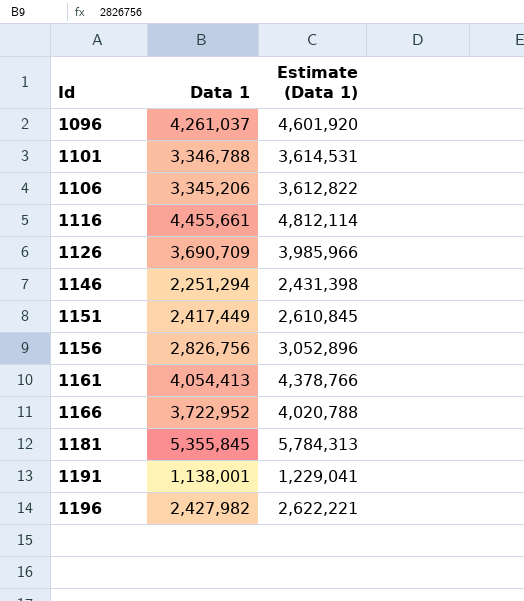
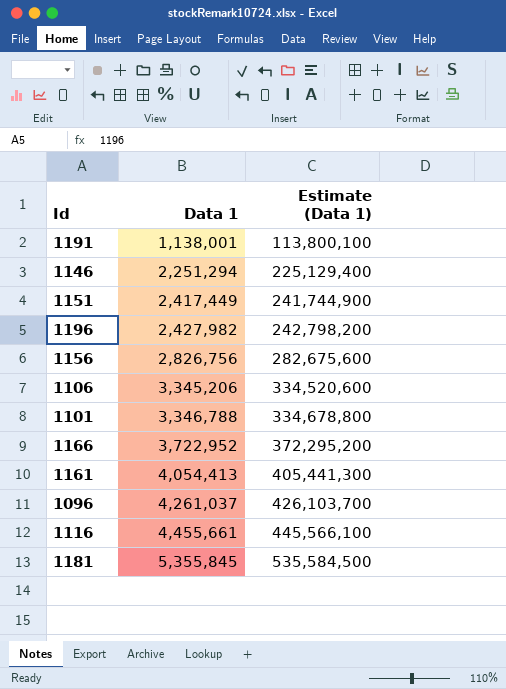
row order: Id ascending -> Data 1 ascending
column Estimate (Data 1) | formula: [Data 1] * 1.08 -> [Data 1] * 100
row 1126: 3,690,709 | 3,985,966 -> none

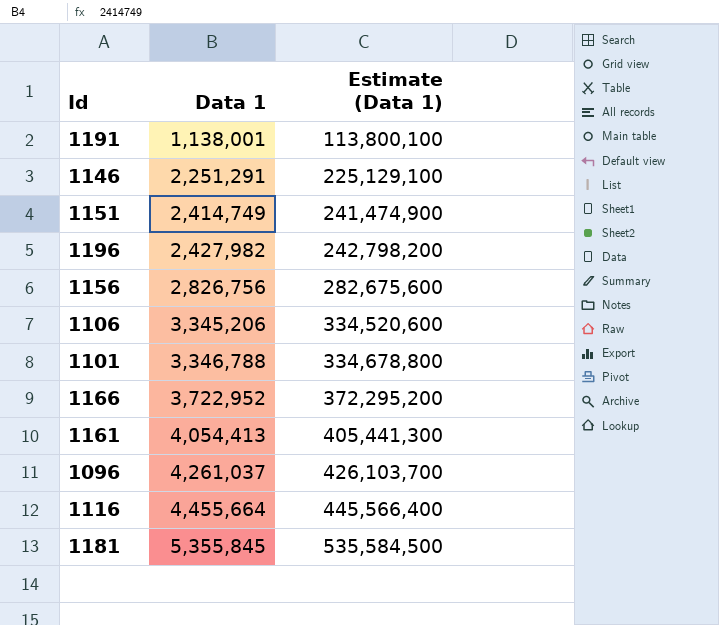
1146 | Data 1: 2,251,294 -> 2,251,291
1146 | Estimate (Data 1): 225,129,400 -> 225,129,100
1151 | Data 1: 2,417,449 -> 2,414,749
1151 | Estimate (Data 1): 241,744,900 -> 241,474,900
1116 | Data 1: 4,455,661 -> 4,455,664
1116 | Estimate (Data 1): 445,566,100 -> 445,566,400

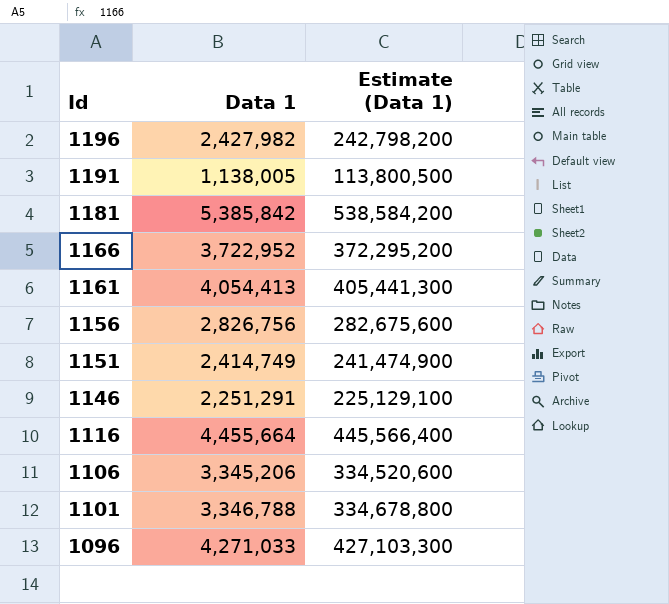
row order: Data 1 ascending -> Id descending
1191 | Data 1: 1,138,001 -> 1,138,005
1191 | Estimate (Data 1): 113,800,100 -> 113,800,500
1181 | Data 1: 5,355,845 -> 5,385,842
1181 | Estimate (Data 1): 535,584,500 -> 538,584,200
1096 | Data 1: 4,261,037 -> 4,271,033
1096 | Estimate (Data 1): 426,103,700 -> 427,103,300

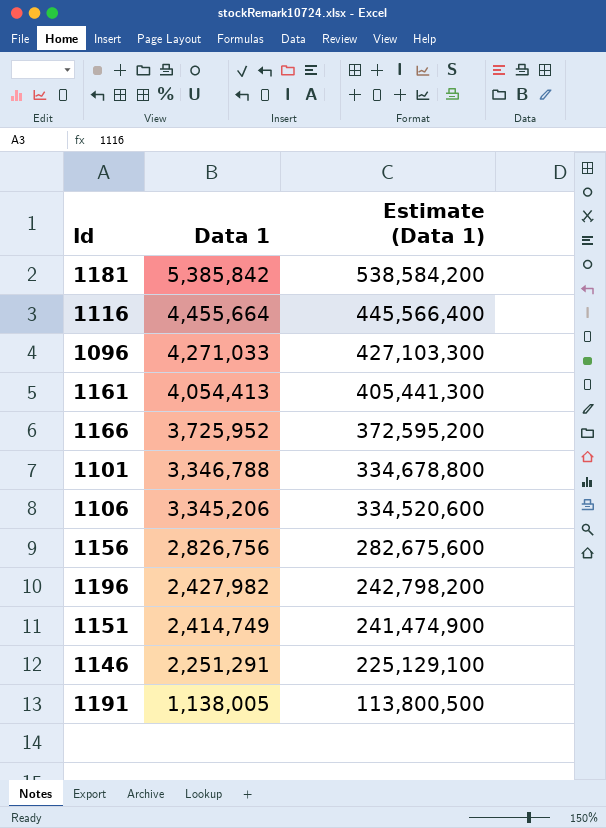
row order: Id descending -> Data 1 descending
1166 | Data 1: 3,722,952 -> 3,725,952
1166 | Estimate (Data 1): 372,295,200 -> 372,595,200

